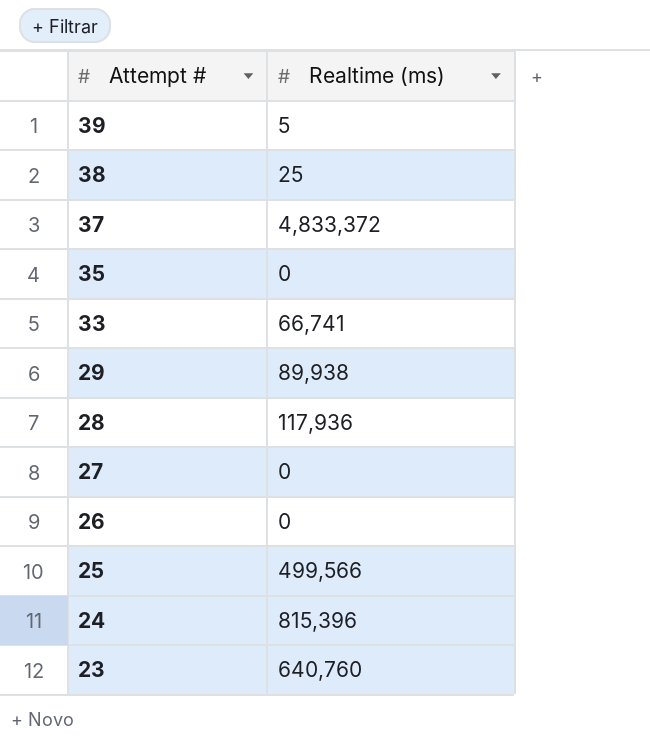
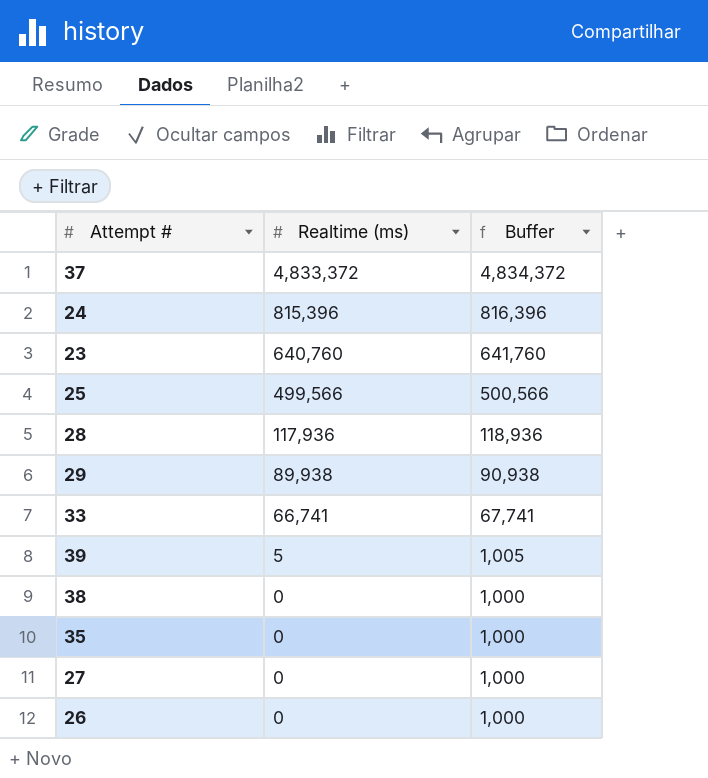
row order: Attempt # descending -> Realtime (ms) descending
column Buffer | formula: none -> [Realtime (ms)] + 1000
38 | Realtime (ms): 25 -> 0

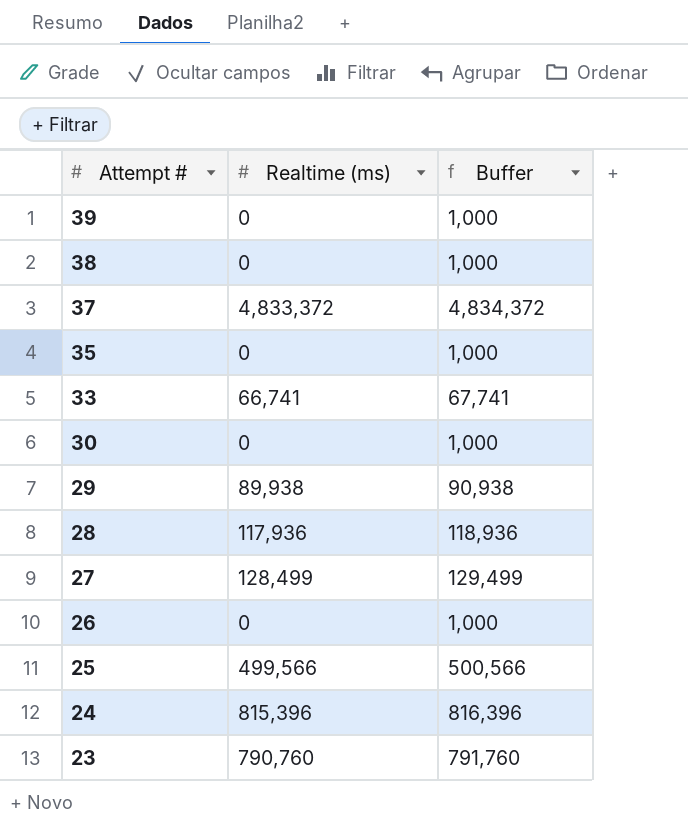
row order: Realtime (ms) descending -> Attempt # descending
39 | Realtime (ms): 5 -> 0
39 | Buffer: 1,005 -> 1,000
row 30: none -> 0 | 1,000
27 | Realtime (ms): 0 -> 128,499
27 | Buffer: 1,000 -> 129,499
23 | Realtime (ms): 640,760 -> 790,760
23 | Buffer: 641,760 -> 791,760

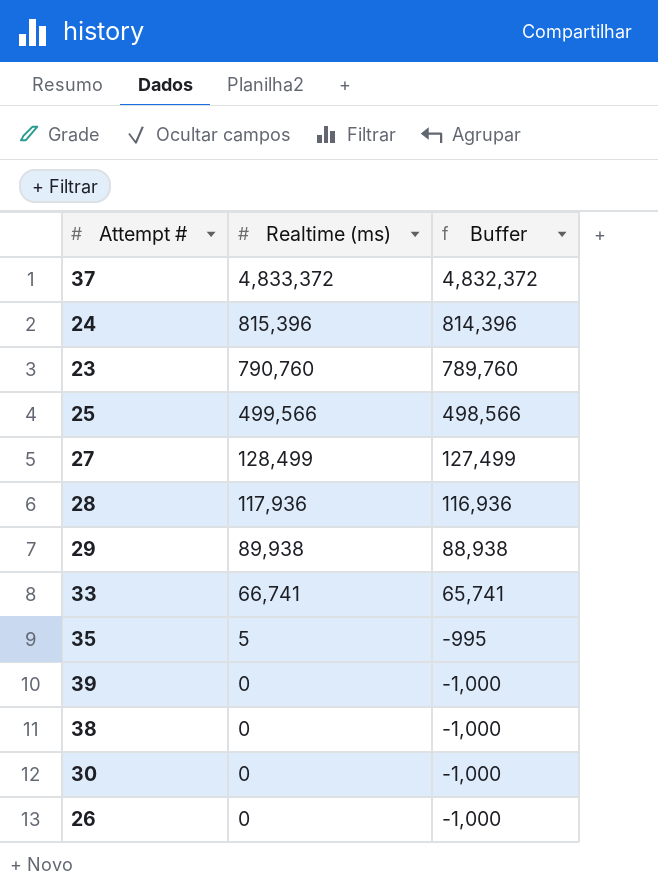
row order: Attempt # descending -> Realtime (ms) descending
column Buffer | formula: [Realtime (ms)] + 1000 -> [Realtime (ms)] - 1000
35 | Realtime (ms): 0 -> 5

